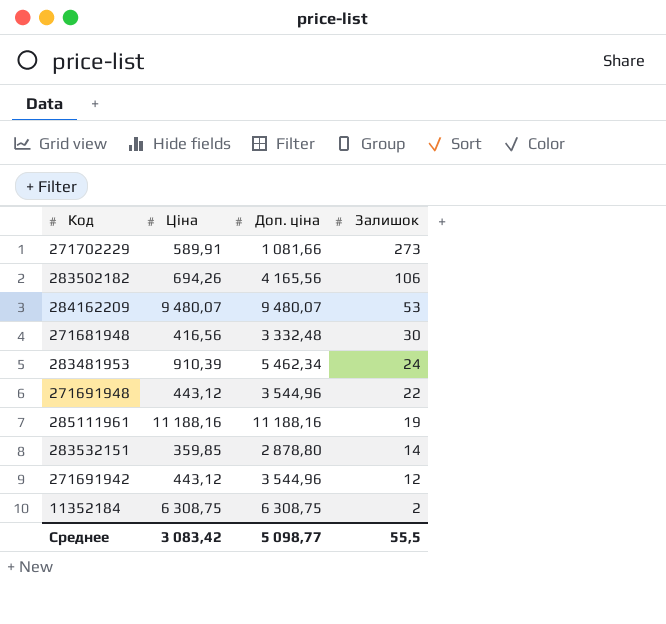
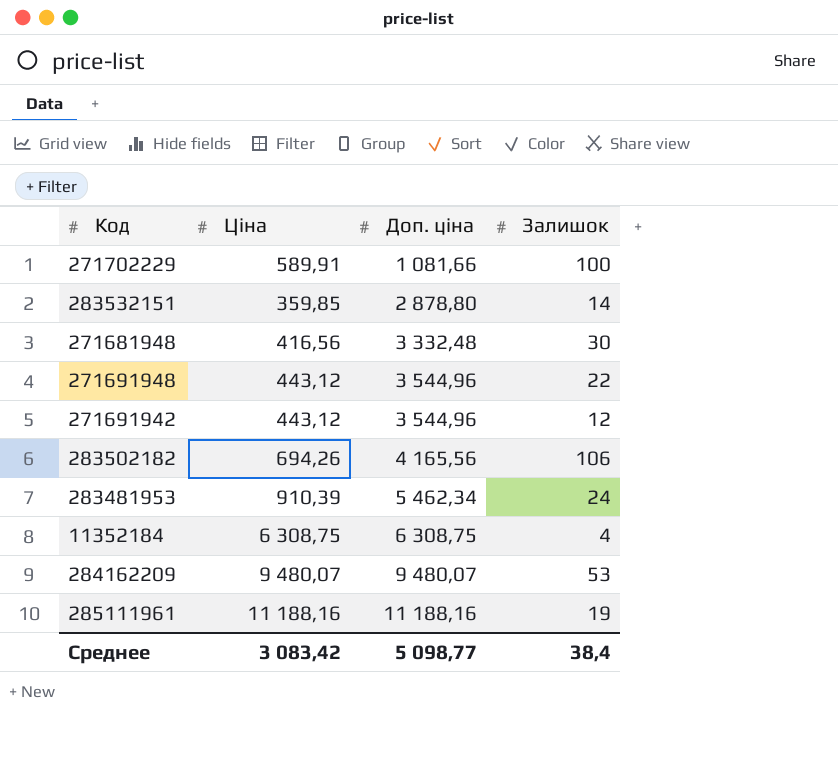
row order: Залишок descending -> Доп. ціна ascending
271702229 | Залишок: 273 -> 100
11352184 | Залишок: 2 -> 4
Среднее | Залишок: 55,5 -> 38,4

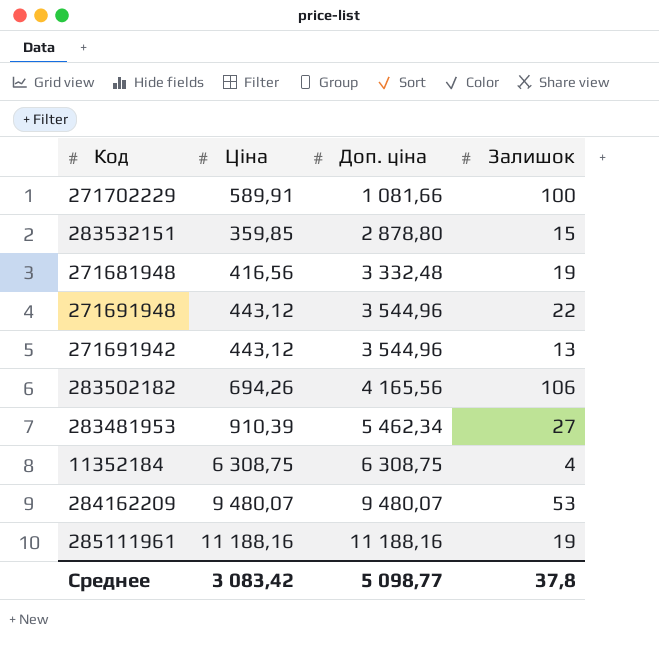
283532151 | Залишок: 14 -> 15
271681948 | Залишок: 30 -> 19
271691942 | Залишок: 12 -> 13
283481953 | Залишок: 24 -> 27
Среднее | Залишок: 38,4 -> 37,8

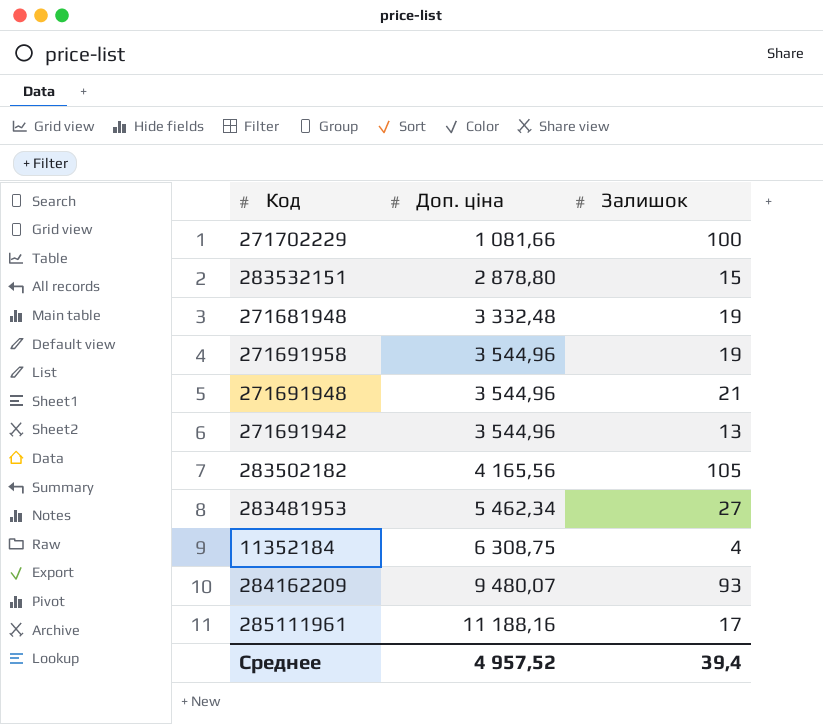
column Ціна | position: 2 -> none
row 271691958: none -> 3 544,96 | 19
271691948 | Залишок: 22 -> 21
283502182 | Залишок: 106 -> 105
284162209 | Залишок: 53 -> 93
285111961 | Залишок: 19 -> 17
Среднее | Доп. ціна: 5 098,77 -> 4 957,52
Среднее | Залишок: 37,8 -> 39,4

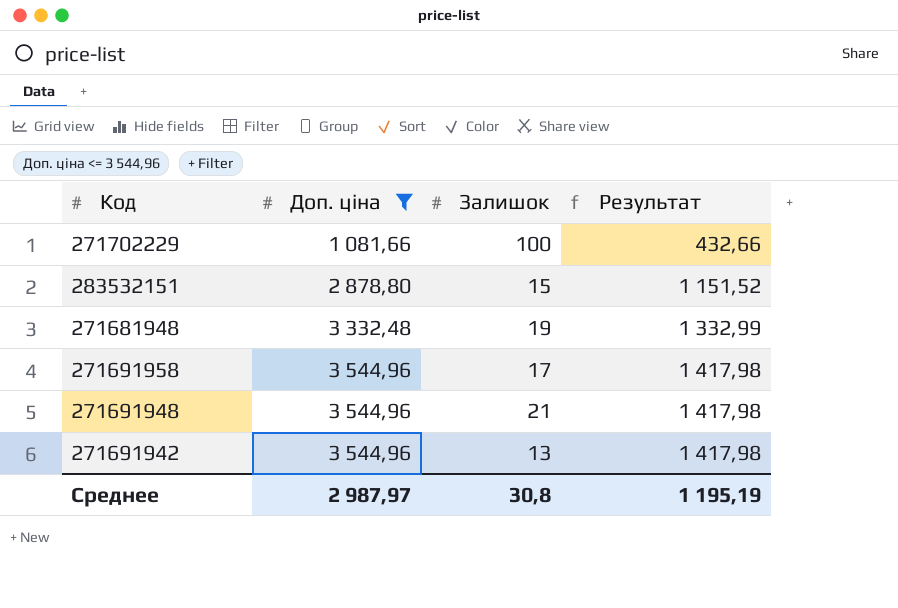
filter: none -> Доп. ціна <= 3 544,96
column Результат | formula: none -> [Доп. ціна] * 0,4
271691958 | Залишок: 19 -> 17
Среднее | Доп. ціна: 4 957,52 -> 2 987,97
Среднее | Залишок: 39,4 -> 30,8

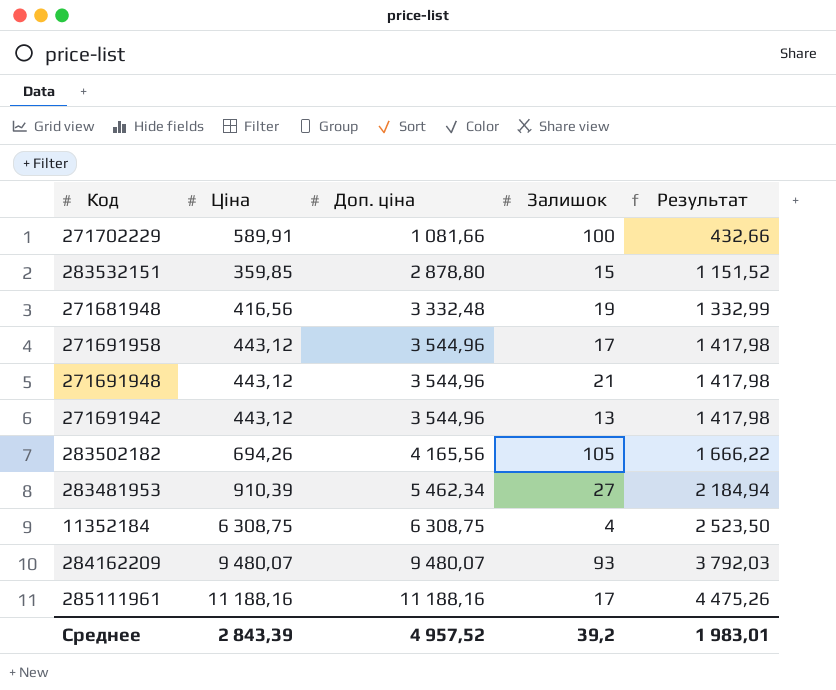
filter: Доп. ціна <= 3 544,96 -> none
column Ціна | position: none -> 2
Среднее | Доп. ціна: 2 987,97 -> 4 957,52
Среднее | Залишок: 30,8 -> 39,2
Среднее | Результат: 1 195,19 -> 1 983,01

